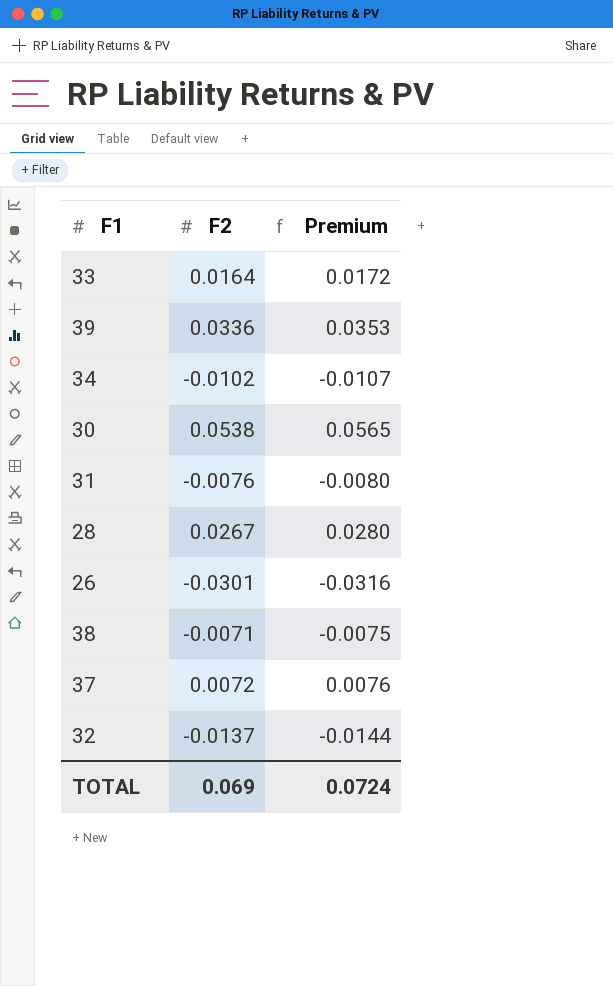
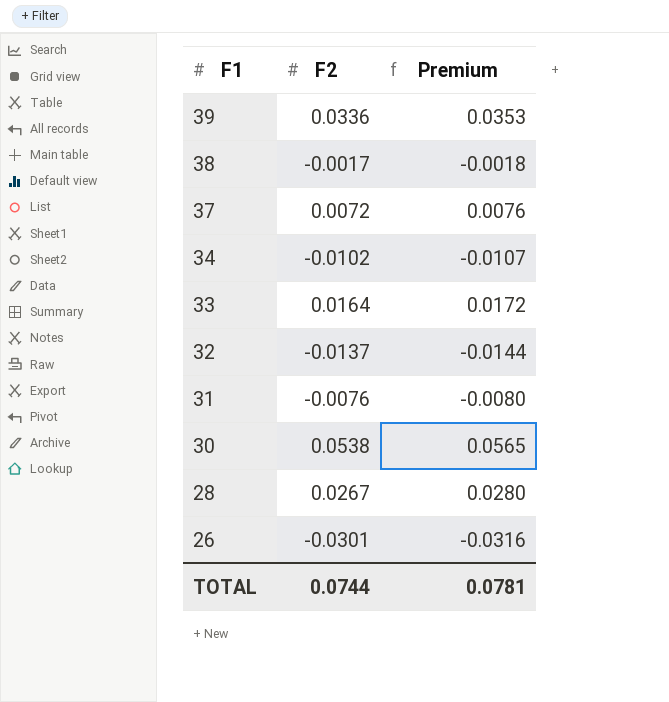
row order: none -> F1 descending
38 | F2: -0.0071 -> -0.0017
38 | Premium: -0.0075 -> -0.0018
TOTAL | F2: 0.069 -> 0.0744
TOTAL | Premium: 0.0724 -> 0.0781

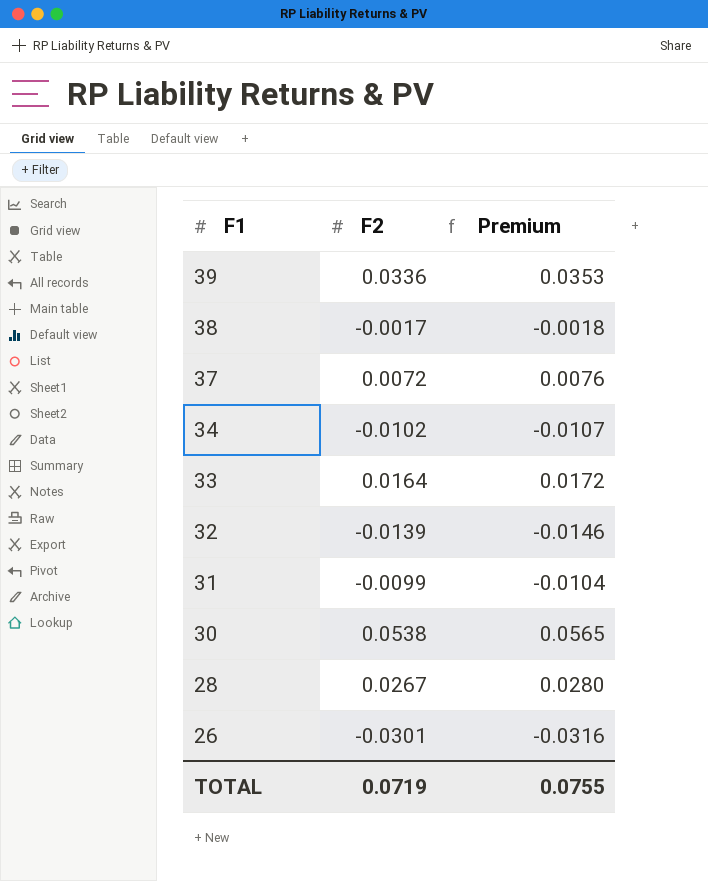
32 | F2: -0.0137 -> -0.0139
32 | Premium: -0.0144 -> -0.0146
31 | F2: -0.0076 -> -0.0099
31 | Premium: -0.0080 -> -0.0104
TOTAL | F2: 0.0744 -> 0.0719
TOTAL | Premium: 0.0781 -> 0.0755

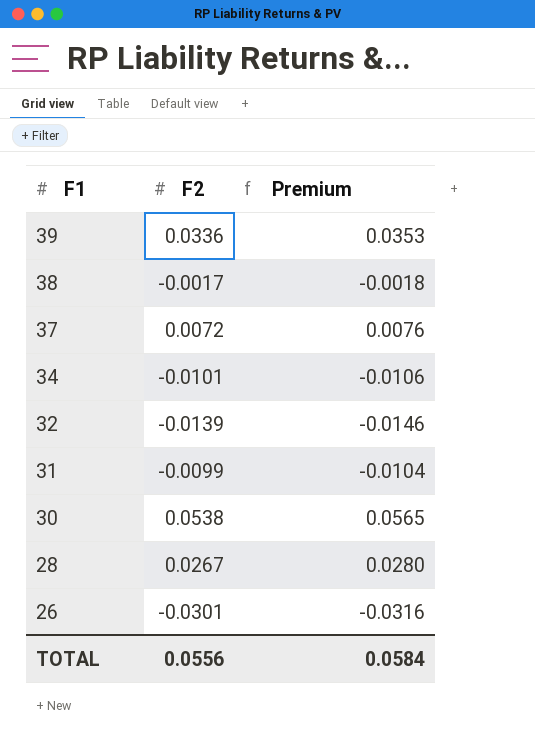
row 33: 0.0164 | 0.0172 -> none
34 | F2: -0.0102 -> -0.0101
34 | Premium: -0.0107 -> -0.0106
TOTAL | F2: 0.0719 -> 0.0556
TOTAL | Premium: 0.0755 -> 0.0584

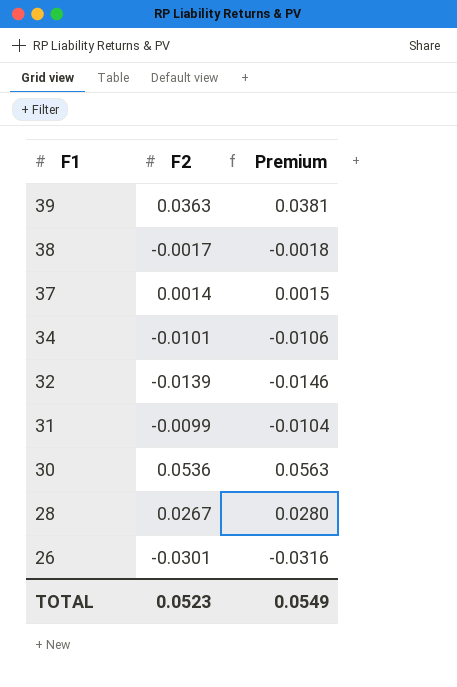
39 | F2: 0.0336 -> 0.0363
39 | Premium: 0.0353 -> 0.0381
37 | F2: 0.0072 -> 0.0014
37 | Premium: 0.0076 -> 0.0015
30 | F2: 0.0538 -> 0.0536
30 | Premium: 0.0565 -> 0.0563
TOTAL | F2: 0.0556 -> 0.0523
TOTAL | Premium: 0.0584 -> 0.0549

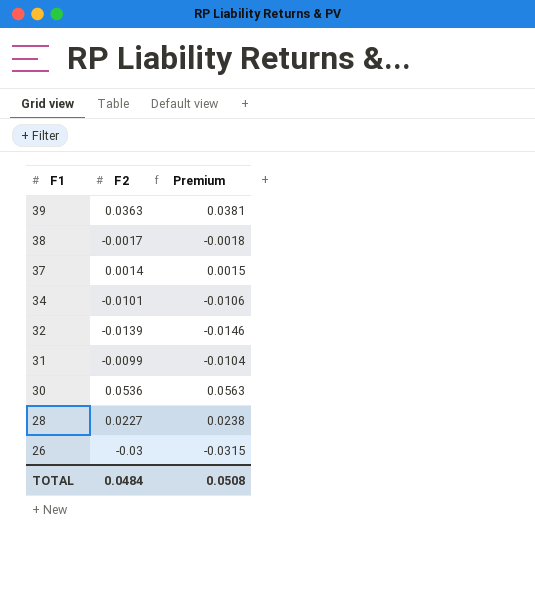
28 | F2: 0.0267 -> 0.0227
28 | Premium: 0.0280 -> 0.0238
26 | F2: -0.0301 -> -0.03
26 | Premium: -0.0316 -> -0.0315
TOTAL | F2: 0.0523 -> 0.0484
TOTAL | Premium: 0.0549 -> 0.0508

